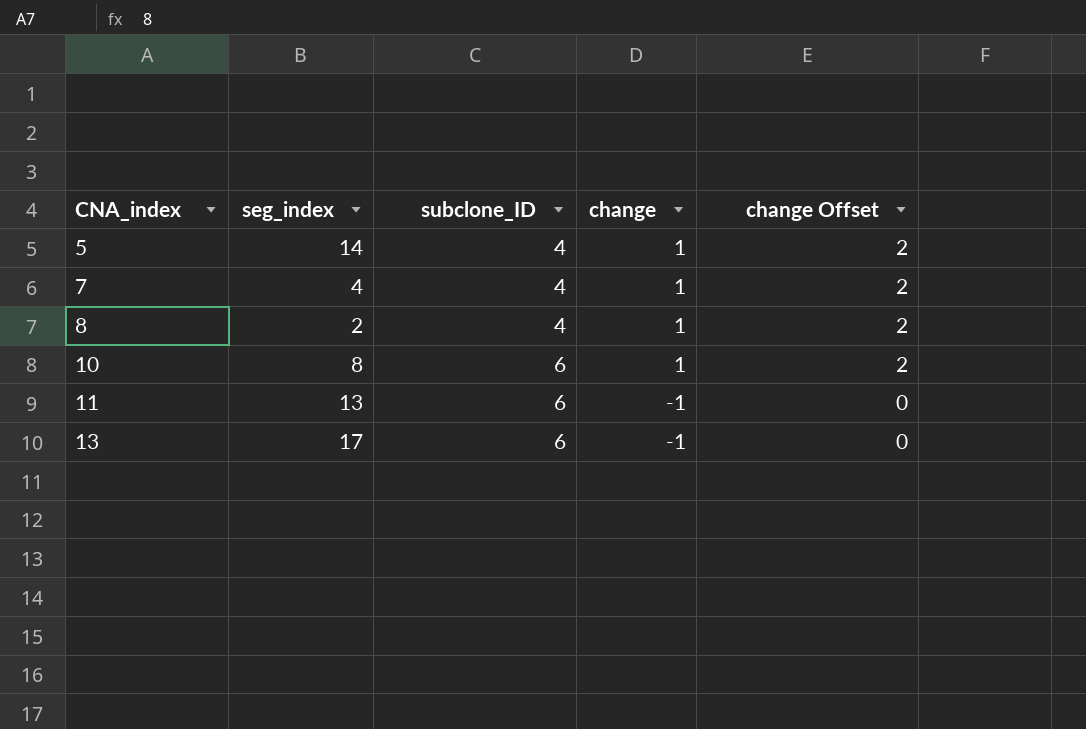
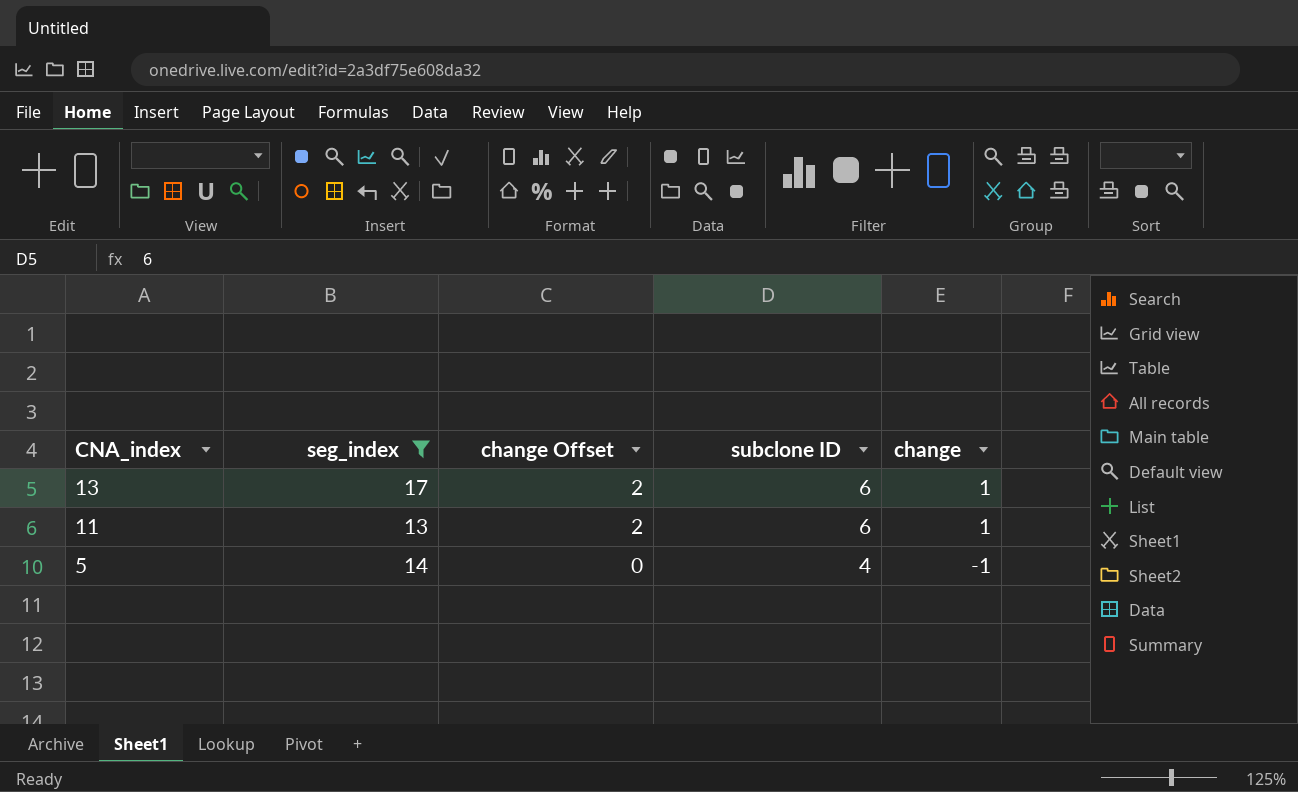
filter: none -> seg_index >= 13
row order: CNA_index ascending -> CNA_index descending
column change Offset | position: 5 -> 3
column name: subclone_ID -> subclone ID
13 | change Offset: 0 -> 2
13 | change: -1 -> 1
11 | change Offset: 0 -> 2
11 | change: -1 -> 1
5 | change Offset: 2 -> 0
5 | change: 1 -> -1

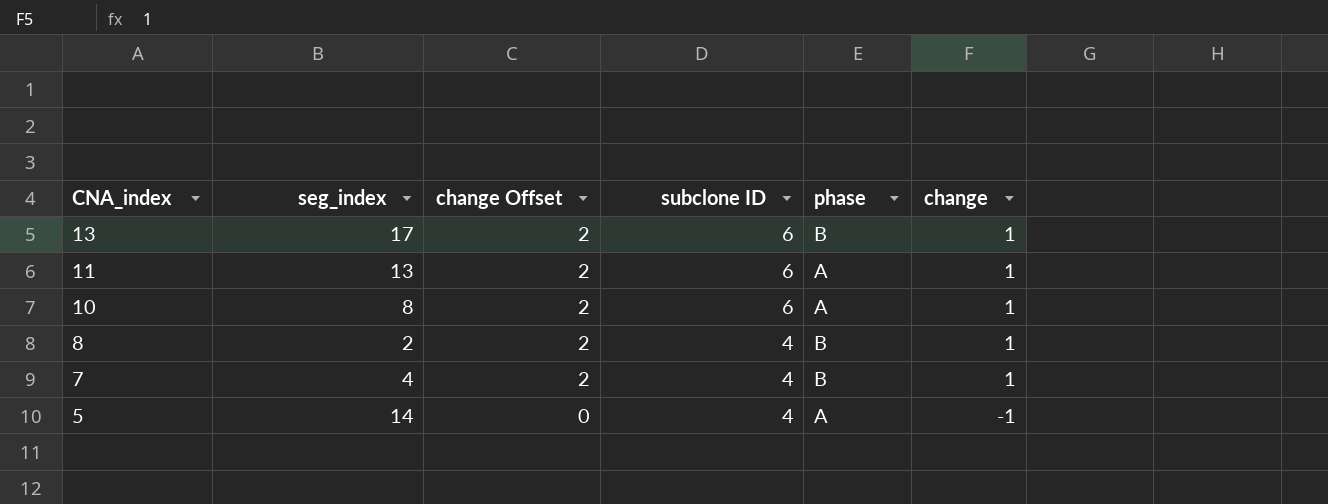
filter: seg_index >= 13 -> none
column phase | position: none -> 5

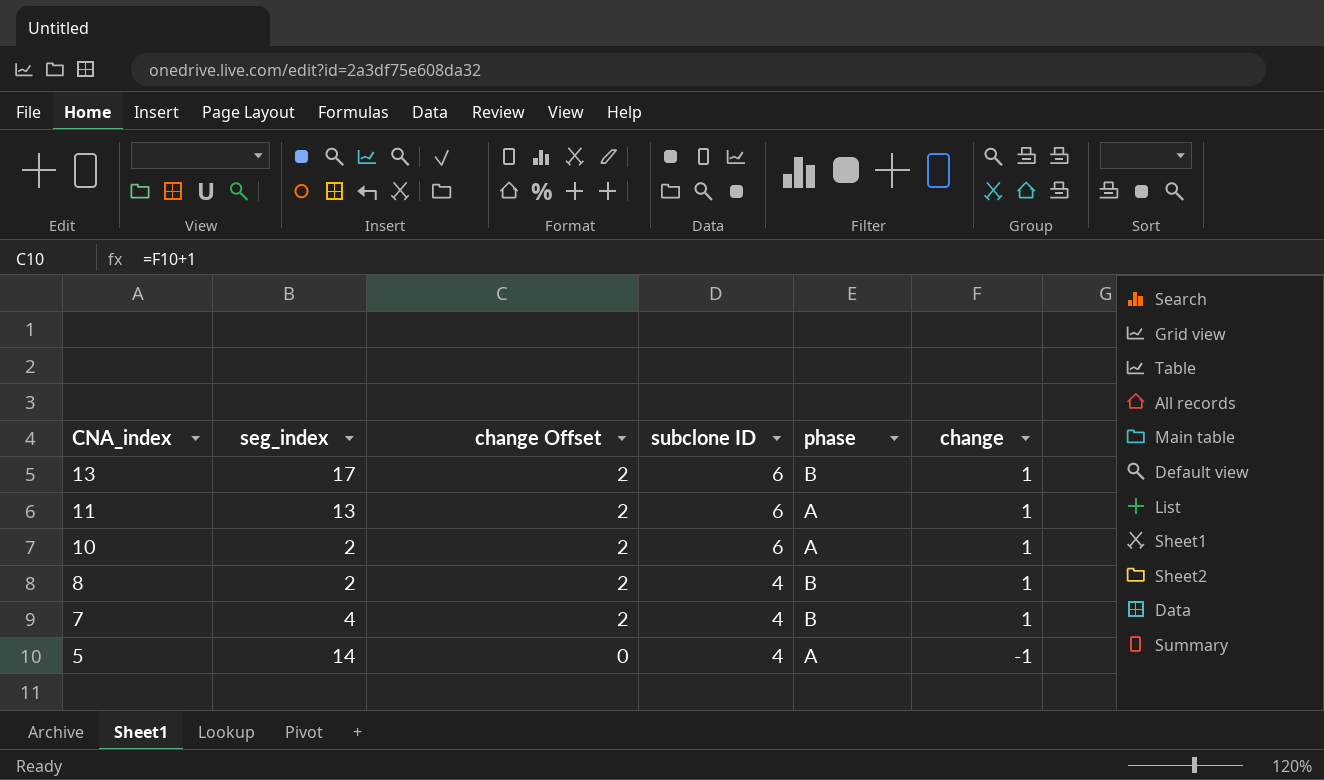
10 | seg_index: 8 -> 2

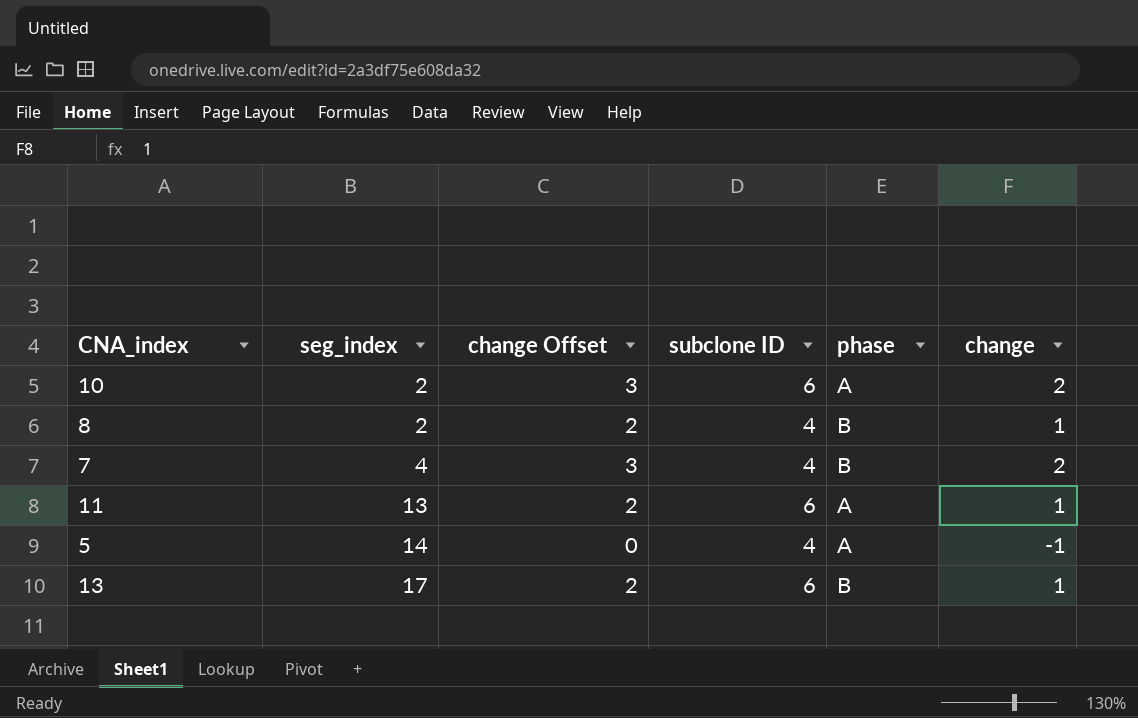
row order: CNA_index descending -> seg_index ascending
10 | change Offset: 2 -> 3
10 | change: 1 -> 2
7 | change Offset: 2 -> 3
7 | change: 1 -> 2

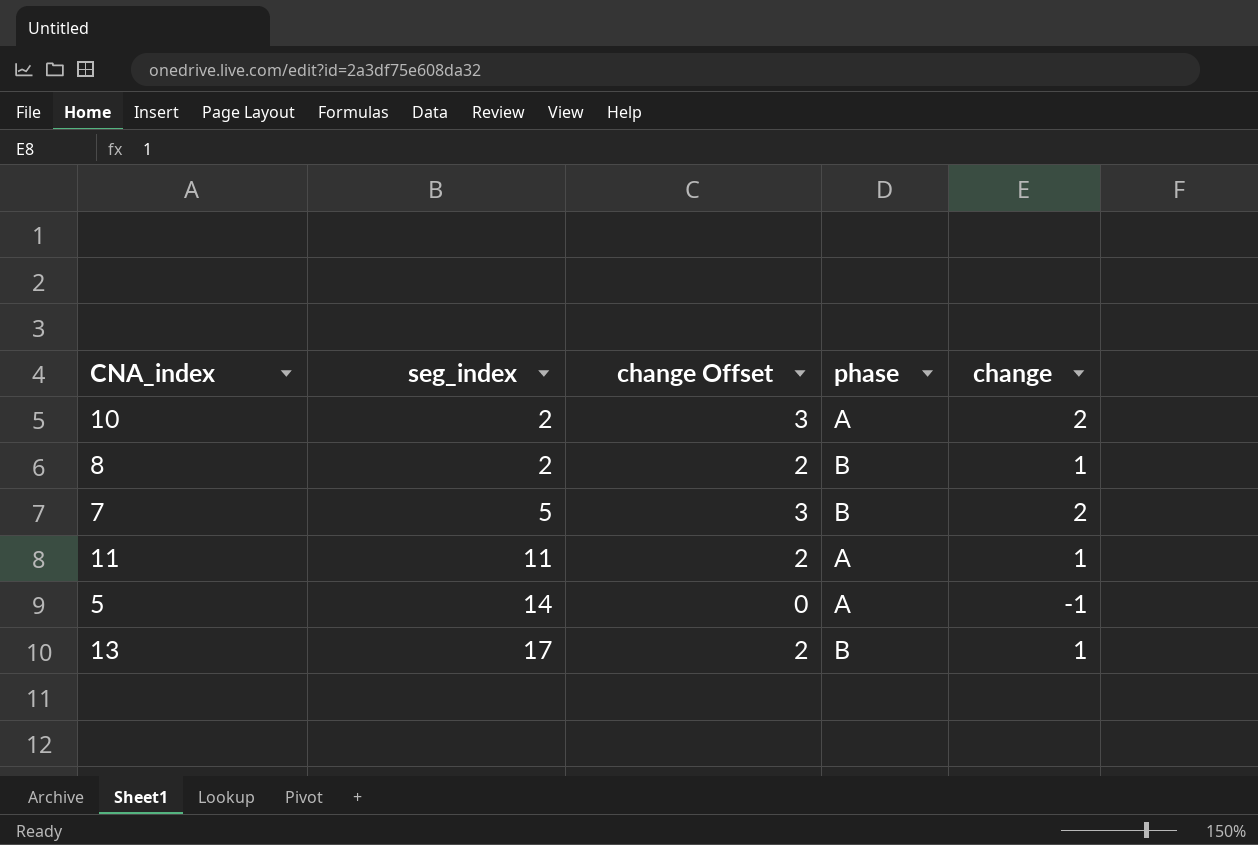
column subclone ID | position: 4 -> none
7 | seg_index: 4 -> 5
11 | seg_index: 13 -> 11

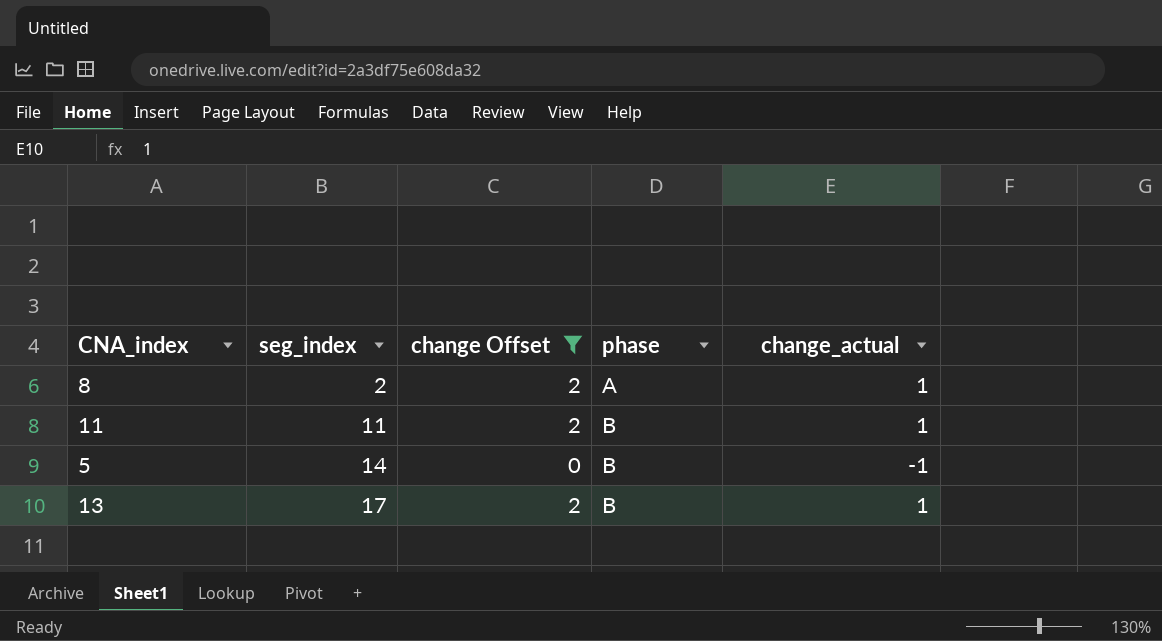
filter: none -> change Offset != 3
column name: change -> change_actual
8 | phase: B -> A
11 | phase: A -> B
5 | phase: A -> B

